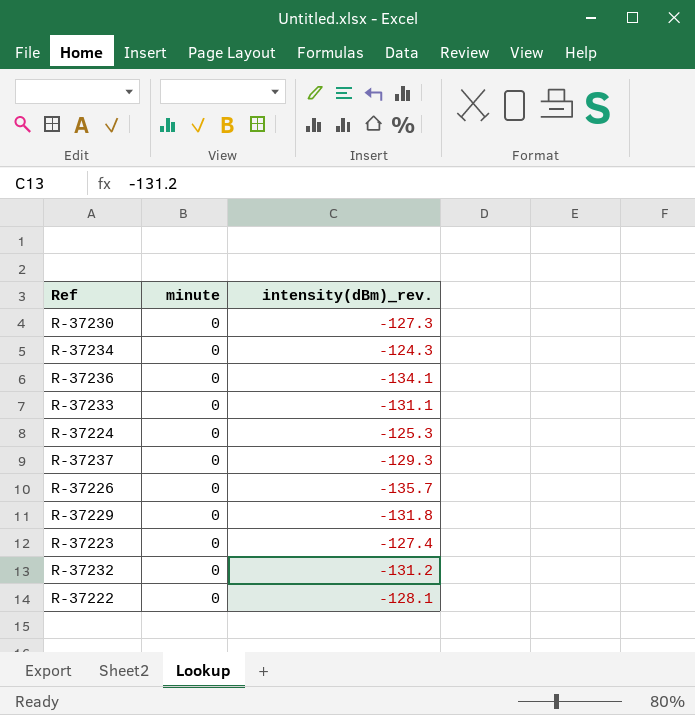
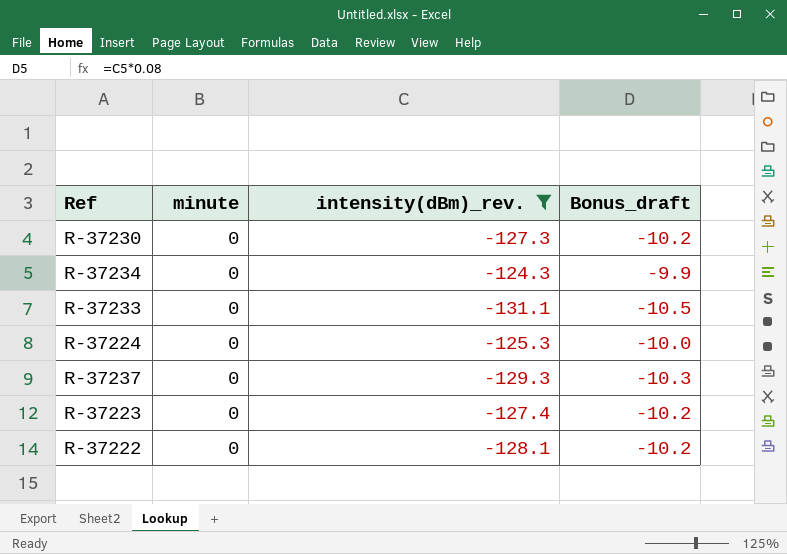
filter: none -> intensity(dBm)_rev. >= -131.1
column Bonus_draft | formula: none -> [intensity(dBm)_rev.] * 0.08

